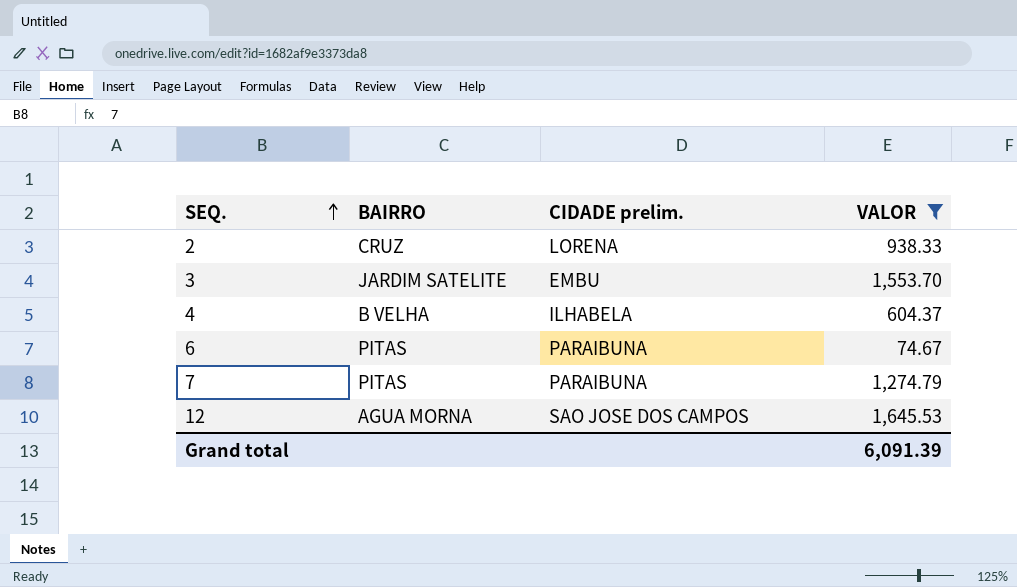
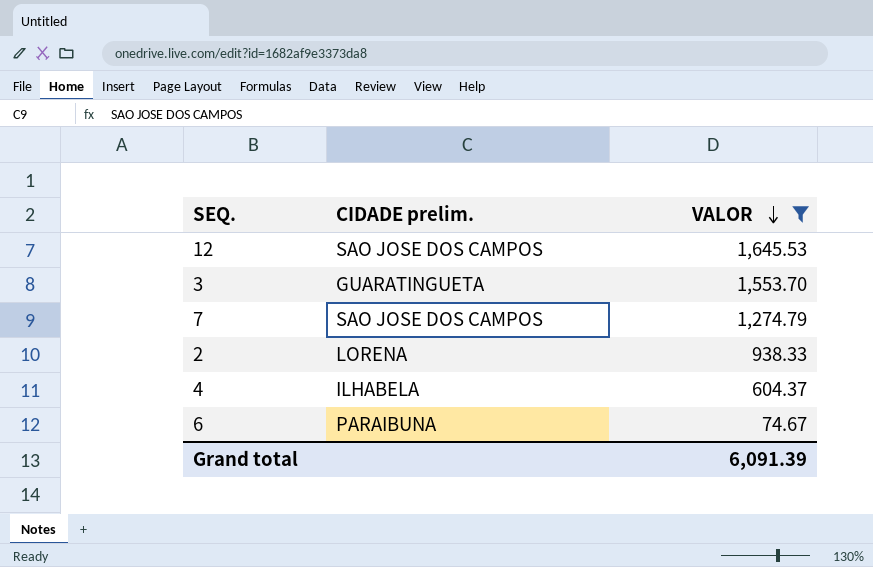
row order: SEQ. ascending -> VALOR descending
column BAIRRO | position: 2 -> none
3 | CIDADE prelim.: EMBU -> GUARATINGUETA
7 | CIDADE prelim.: PARAIBUNA -> SAO JOSE DOS CAMPOS

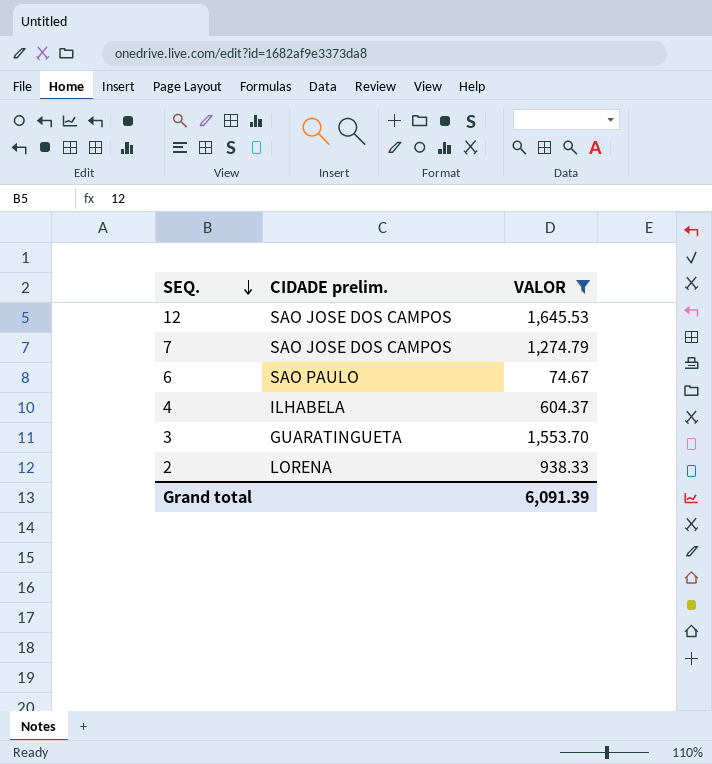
row order: VALOR descending -> SEQ. descending
6 | CIDADE prelim.: PARAIBUNA -> SAO PAULO

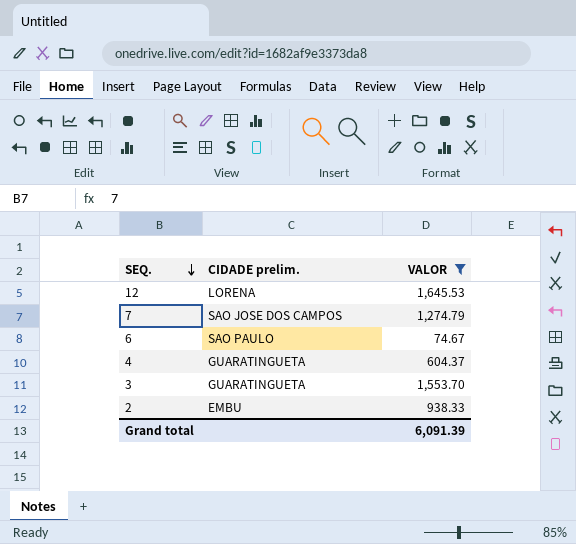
12 | CIDADE prelim.: SAO JOSE DOS CAMPOS -> LORENA
4 | CIDADE prelim.: ILHABELA -> GUARATINGUETA
2 | CIDADE prelim.: LORENA -> EMBU

